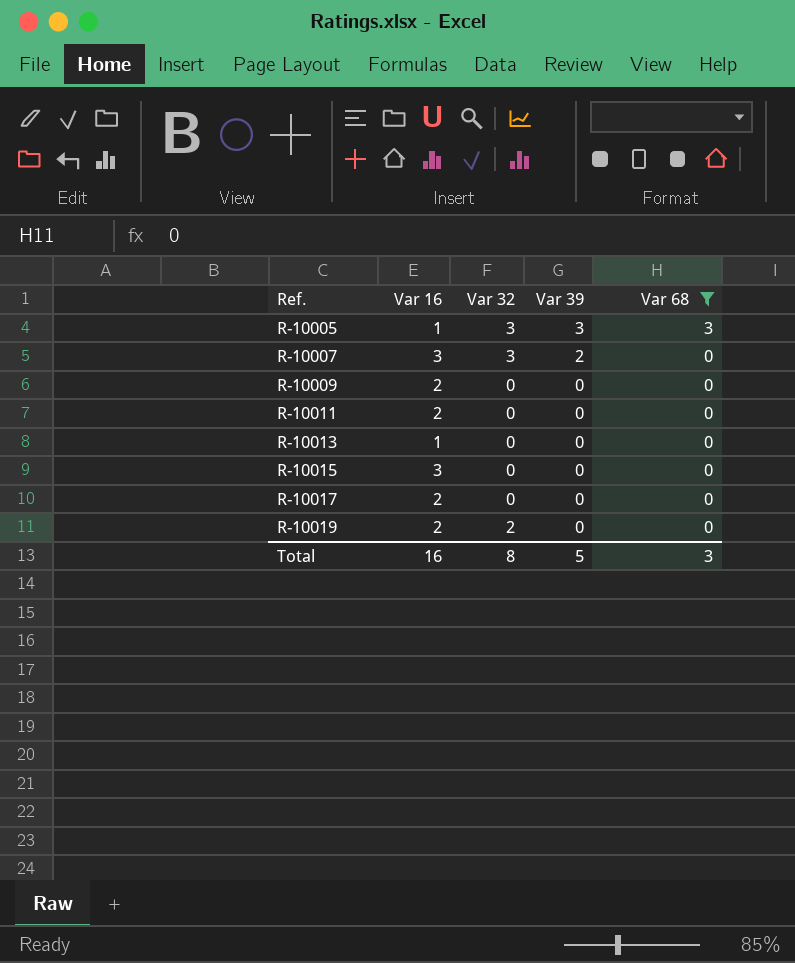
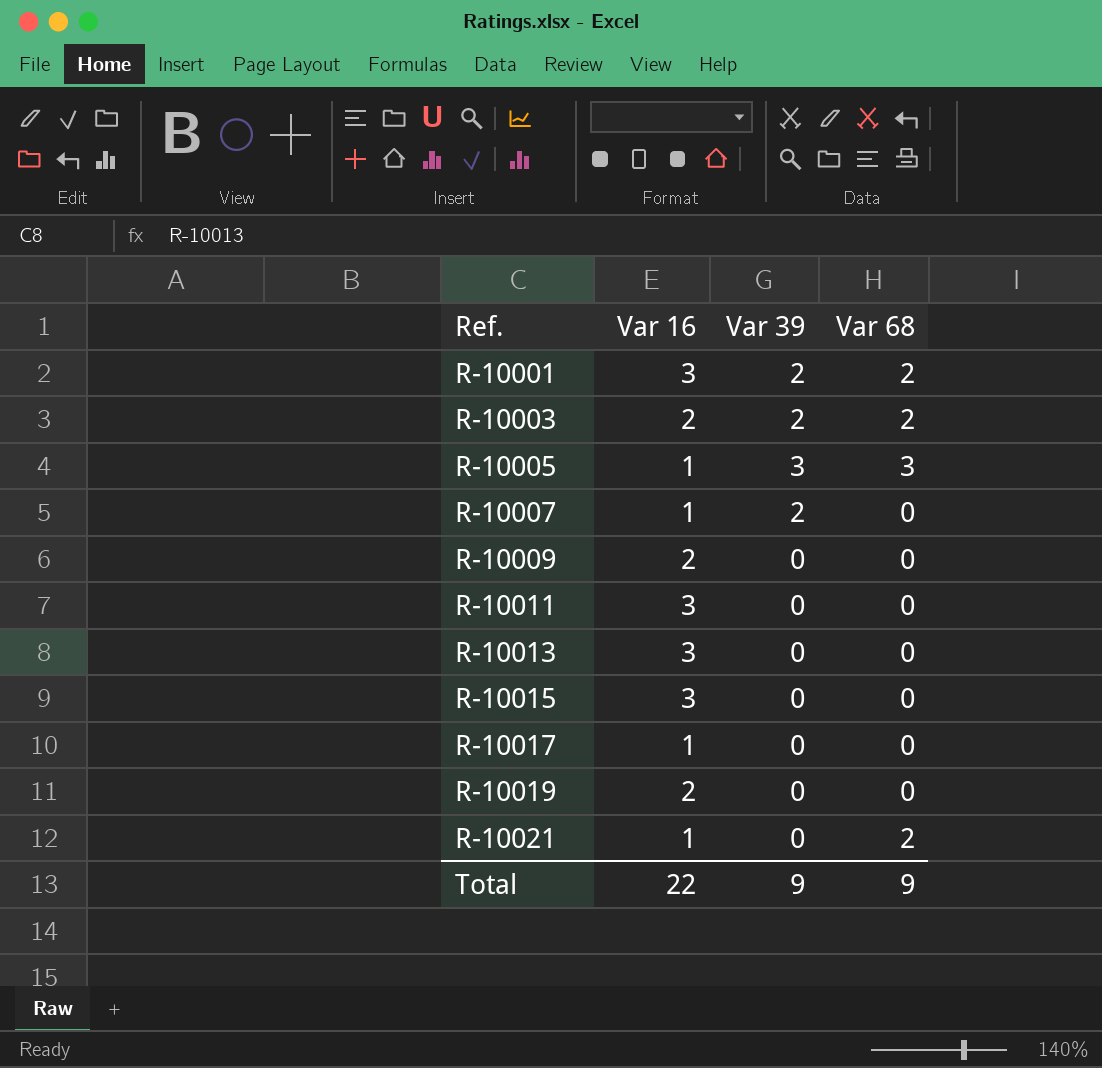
filter: Var 68 != 2 -> none
column Var 32 | position: 3 -> none
R-10007 | Var 16: 3 -> 1
R-10011 | Var 16: 2 -> 3
R-10013 | Var 16: 1 -> 3
R-10017 | Var 16: 2 -> 1
Total | Var 16: 16 -> 22
Total | Var 39: 5 -> 9
Total | Var 68: 3 -> 9

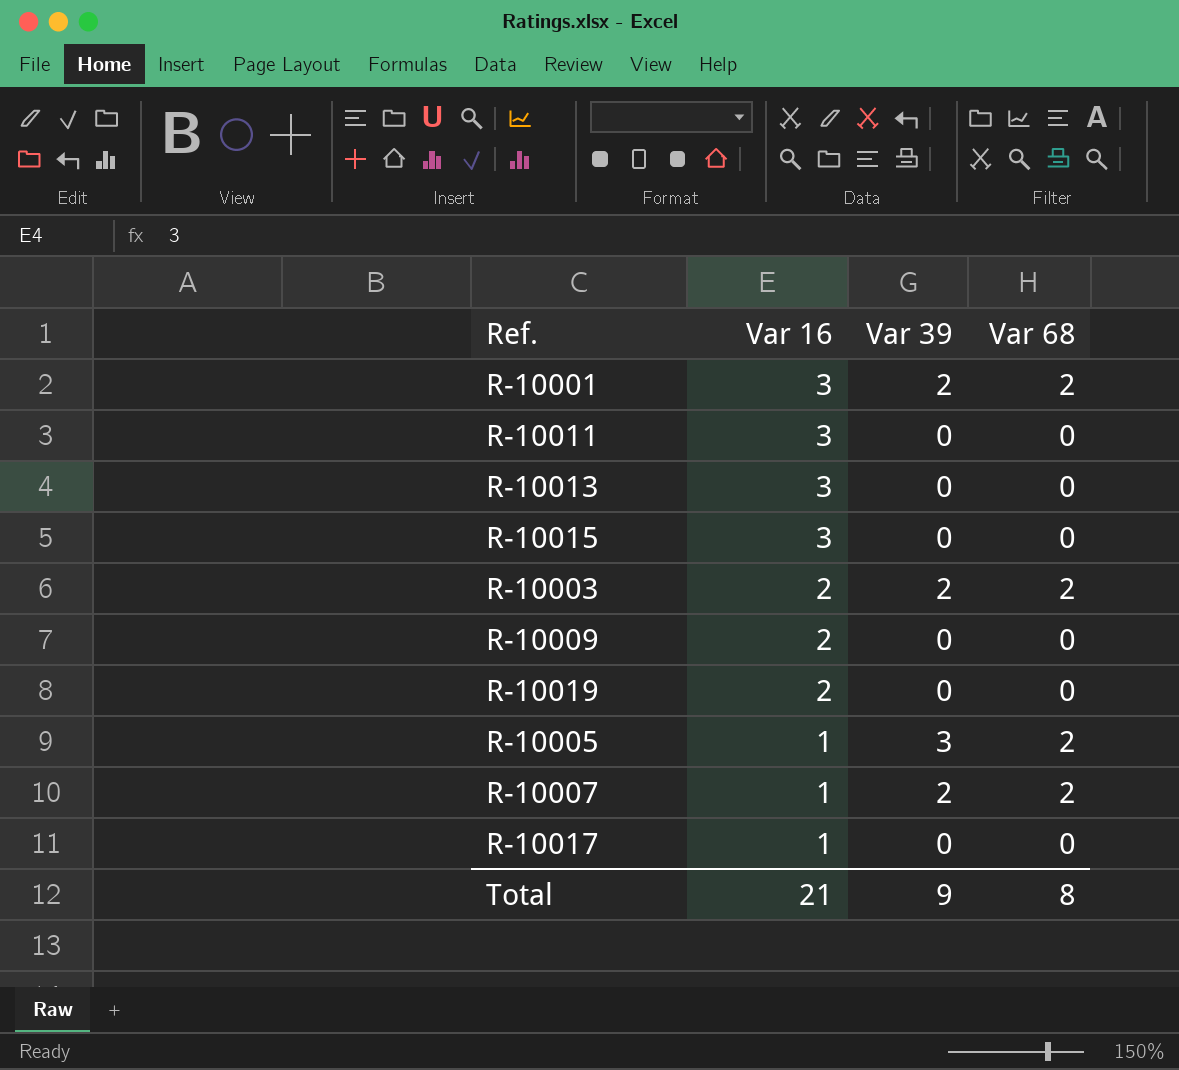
row order: Ref. ascending -> Var 16 descending
row R-10021: 1 | 0 | 2 -> none
R-10005 | Var 68: 3 -> 2
R-10007 | Var 68: 0 -> 2
Total | Var 16: 22 -> 21
Total | Var 68: 9 -> 8

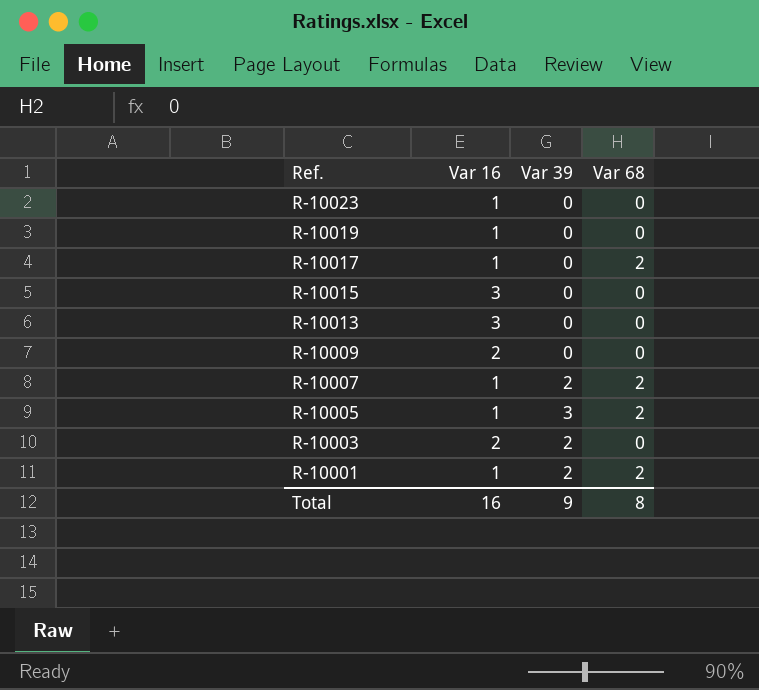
row order: Var 16 descending -> Ref. descending
row R-10011: 3 | 0 | 0 -> none
row R-10023: none -> 1 | 0 | 0
R-10019 | Var 16: 2 -> 1
R-10017 | Var 68: 0 -> 2
R-10003 | Var 68: 2 -> 0
R-10001 | Var 16: 3 -> 1
Total | Var 16: 21 -> 16

